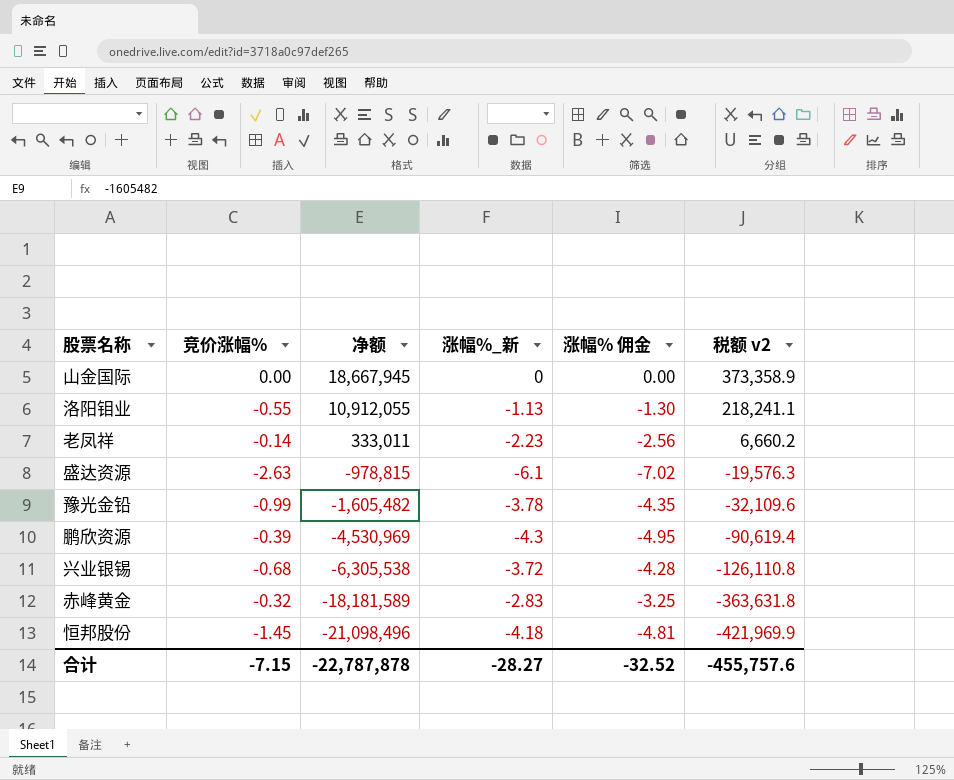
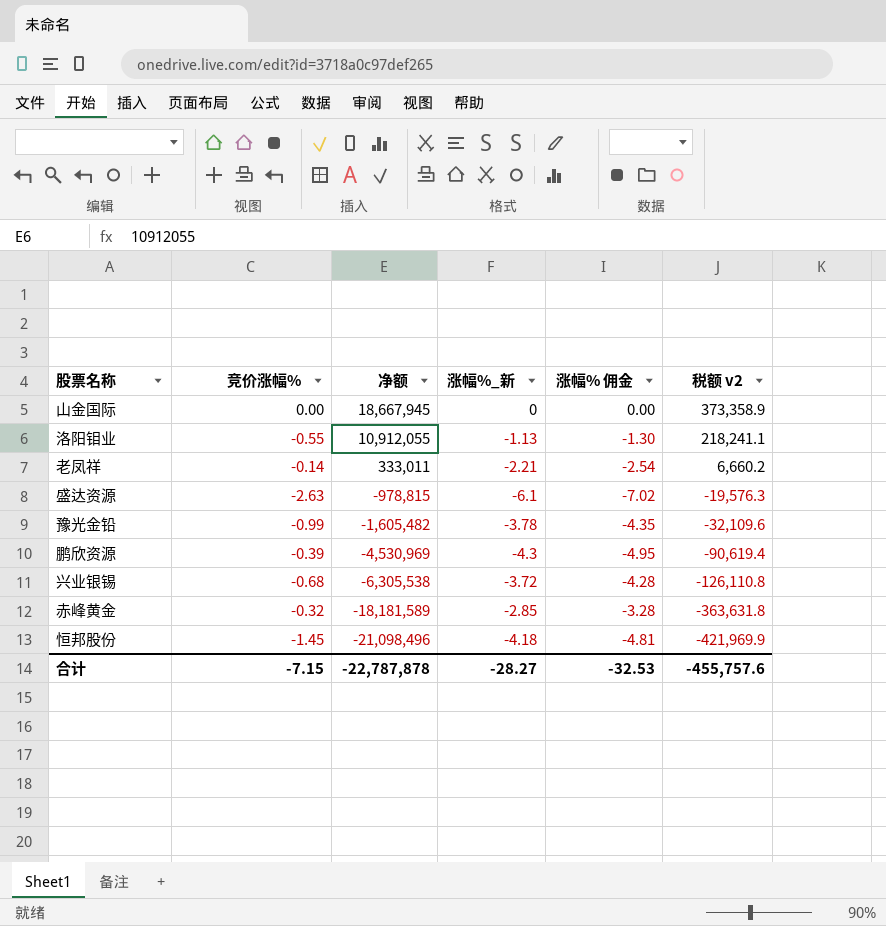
老凤祥 | 涨幅%_新: -2.23 -> -2.21
老凤祥 | 涨幅% 佣金: -2.56 -> -2.54
赤峰黄金 | 涨幅%_新: -2.83 -> -2.85
赤峰黄金 | 涨幅% 佣金: -3.25 -> -3.28
合计 | 涨幅% 佣金: -32.52 -> -32.53

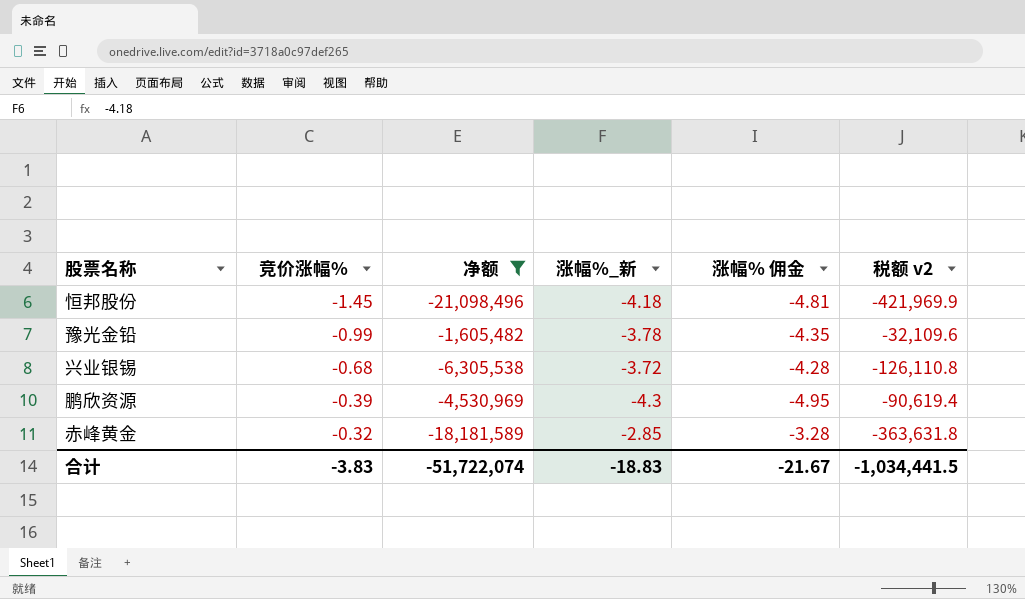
filter: none -> 净额 <= -1,605,482
row order: 净额 descending -> 竞价涨幅% ascending
合计 | 竞价涨幅%: -7.15 -> -3.83
合计 | 净额: -22,787,878 -> -51,722,074
合计 | 涨幅%_新: -28.27 -> -18.83
合计 | 涨幅% 佣金: -32.53 -> -21.67
合计 | 税额 v2: -455,757.6 -> -1,034,441.5

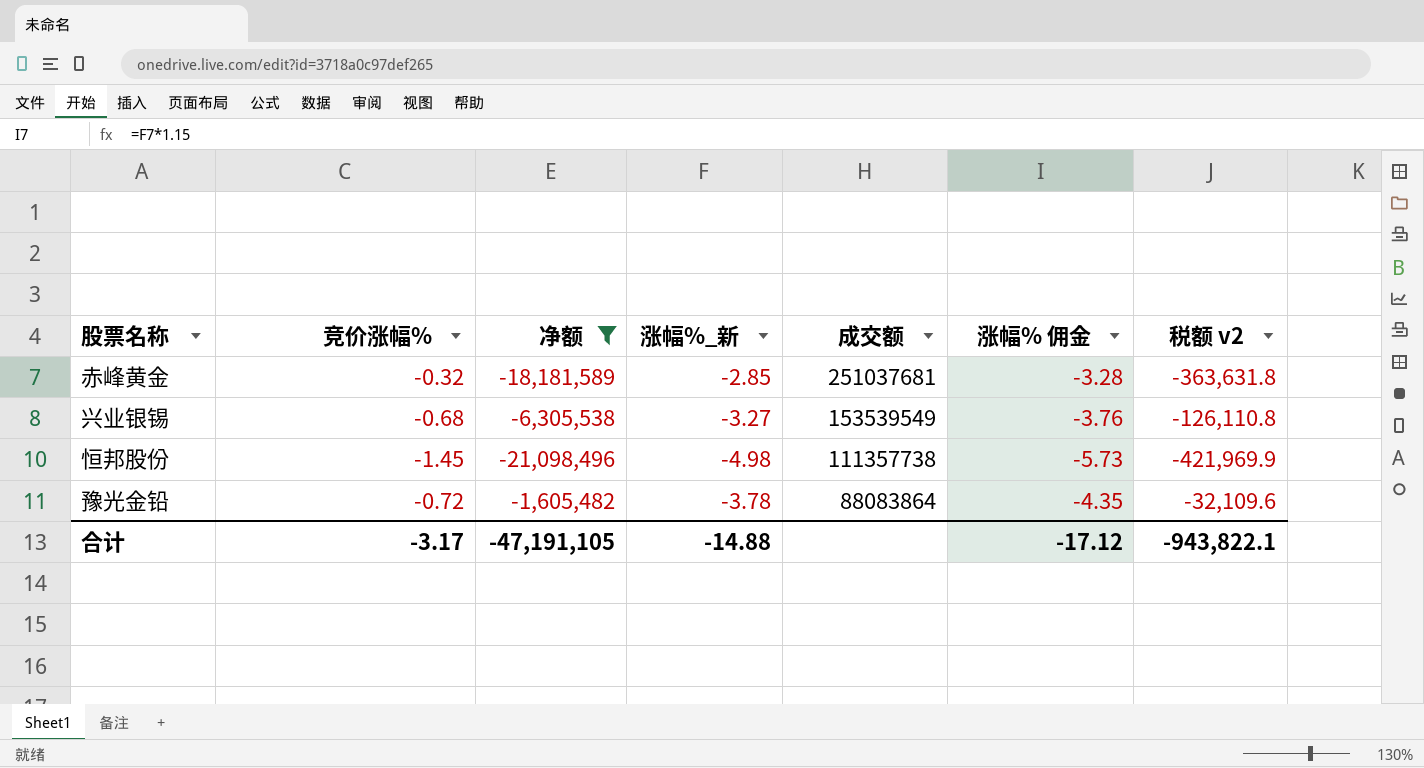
row order: 竞价涨幅% ascending -> 成交额 descending
column 成交额 | position: none -> 5
row 鹏欣资源: -0.39 | -4,530,969 | -4.3 | -4.95 | -90,619.4 -> none
兴业银锡 | 涨幅%_新: -3.72 -> -3.27
兴业银锡 | 涨幅% 佣金: -4.28 -> -3.76
恒邦股份 | 涨幅%_新: -4.18 -> -4.98
恒邦股份 | 涨幅% 佣金: -4.81 -> -5.73
豫光金铅 | 竞价涨幅%: -0.99 -> -0.72
合计 | 竞价涨幅%: -3.83 -> -3.17
合计 | 净额: -51,722,074 -> -47,191,105
合计 | 涨幅%_新: -18.83 -> -14.88
合计 | 涨幅% 佣金: -21.67 -> -17.12
合计 | 税额 v2: -1,034,441.5 -> -943,822.1

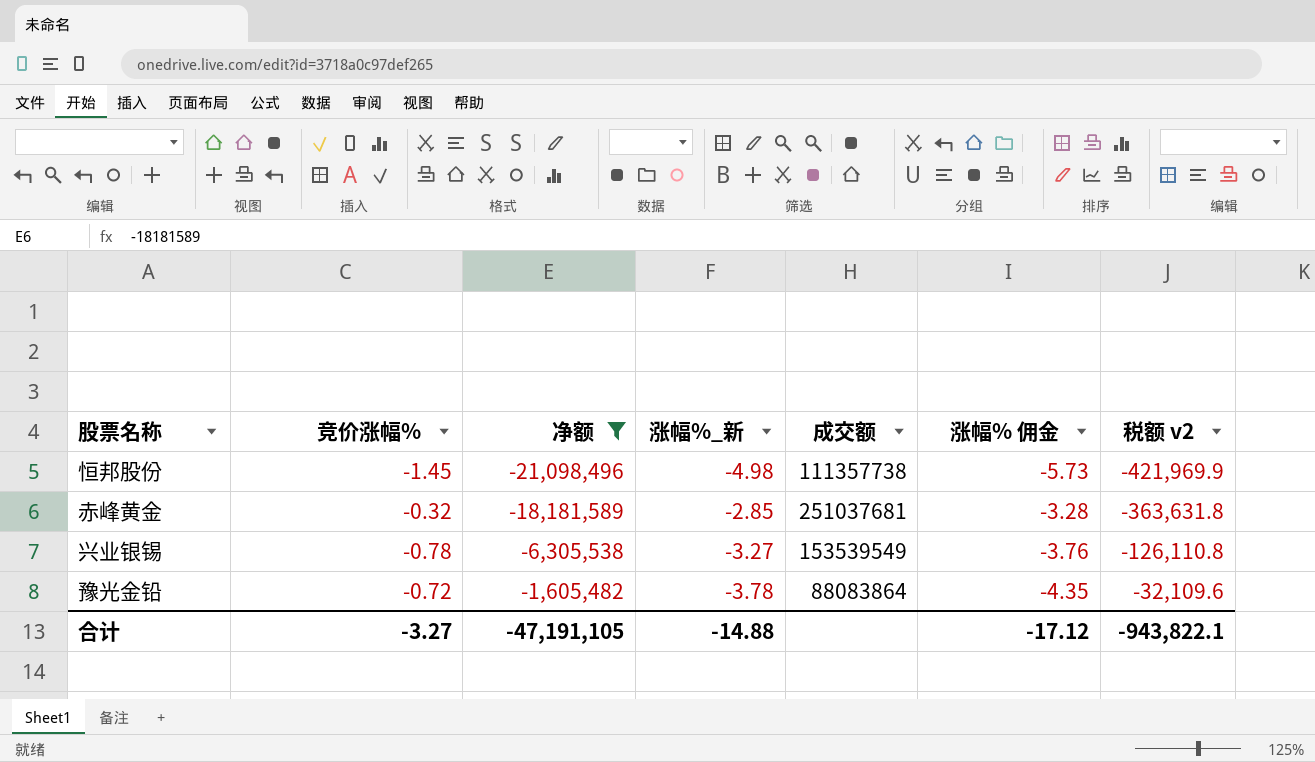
row order: 成交额 descending -> 净额 ascending
兴业银锡 | 竞价涨幅%: -0.68 -> -0.78
合计 | 竞价涨幅%: -3.17 -> -3.27

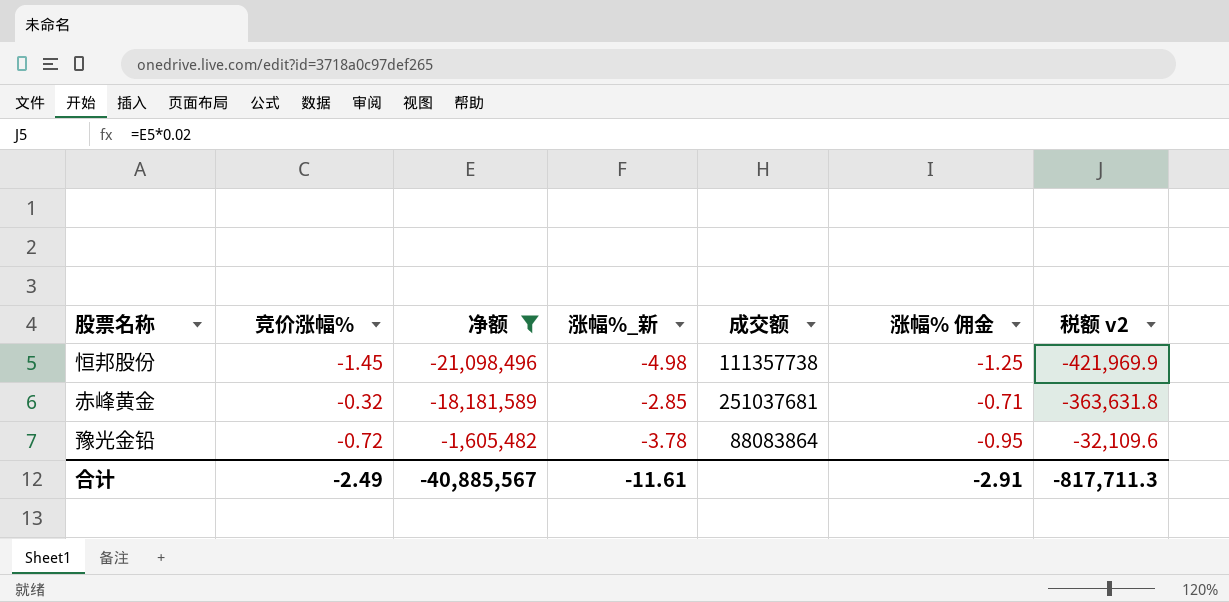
column 涨幅% 佣金 | formula: [涨幅%_新] * 1.15 -> [涨幅%_新] * 0.25
row 兴业银锡: -0.78 | -6,305,538 | -3.27 | 153539549 | -3.76 | -126,110.8 -> none
合计 | 竞价涨幅%: -3.27 -> -2.49
合计 | 净额: -47,191,105 -> -40,885,567
合计 | 涨幅%_新: -14.88 -> -11.61
合计 | 涨幅% 佣金: -17.12 -> -2.91
合计 | 税额 v2: -943,822.1 -> -817,711.3

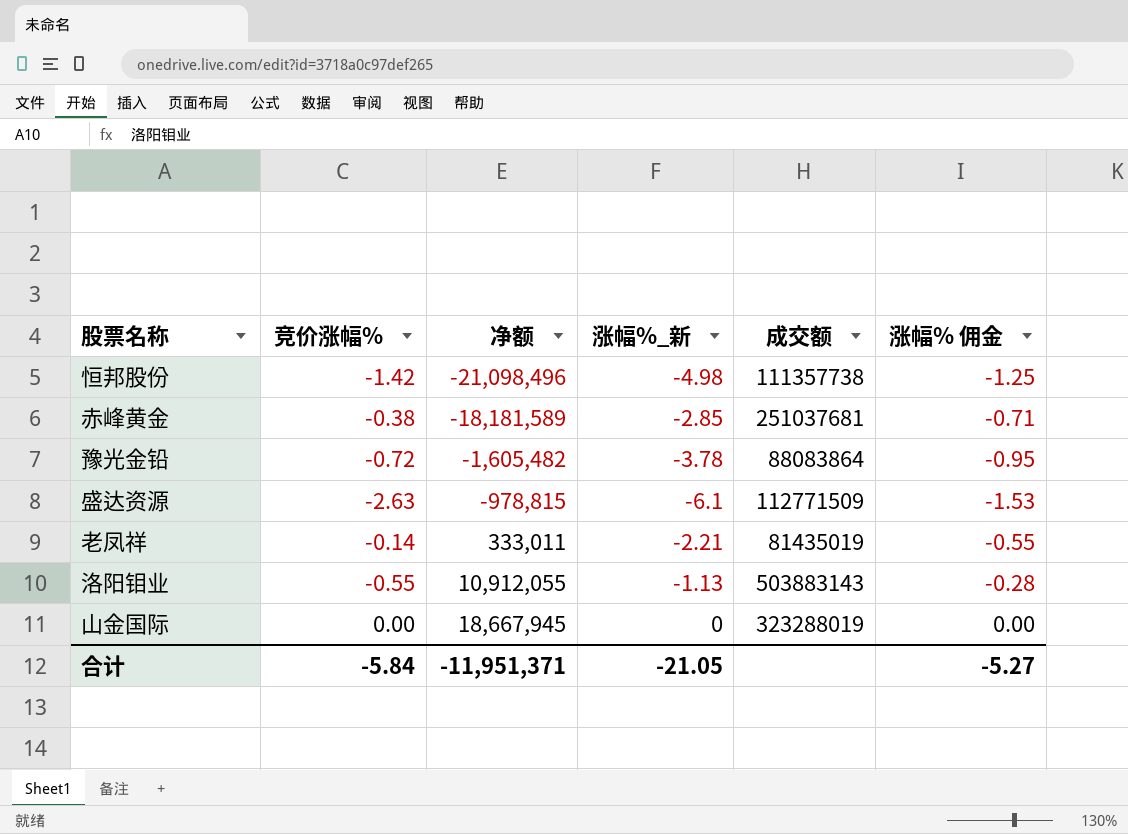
filter: 净额 <= -1,605,482 -> none
column 税额 v2 | formula: [净额] * 0.02 -> none
恒邦股份 | 竞价涨幅%: -1.45 -> -1.42
赤峰黄金 | 竞价涨幅%: -0.32 -> -0.38
合计 | 竞价涨幅%: -2.49 -> -5.84
合计 | 净额: -40,885,567 -> -11,951,371
合计 | 涨幅%_新: -11.61 -> -21.05
合计 | 涨幅% 佣金: -2.91 -> -5.27

